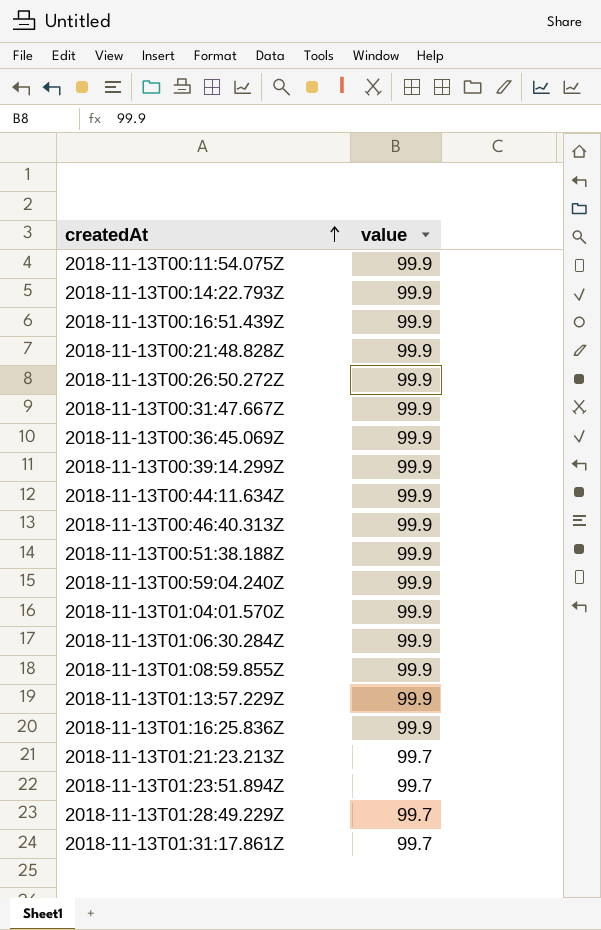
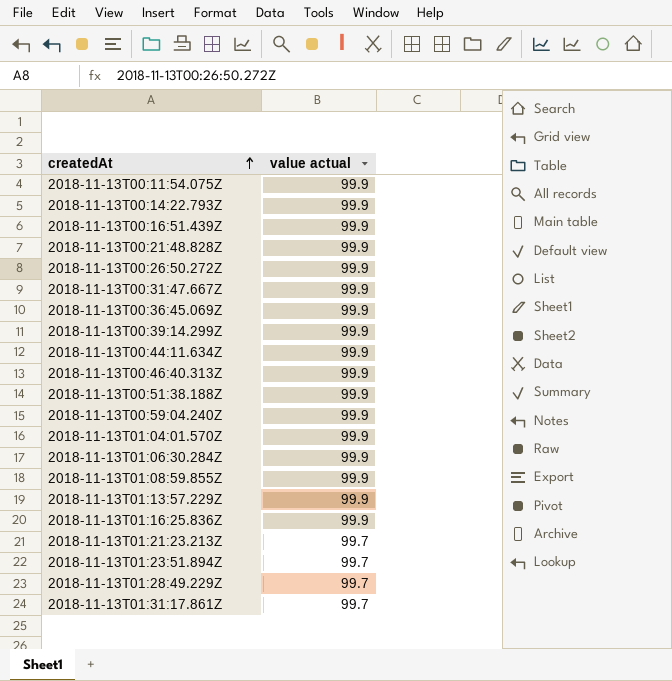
column name: value -> value actual

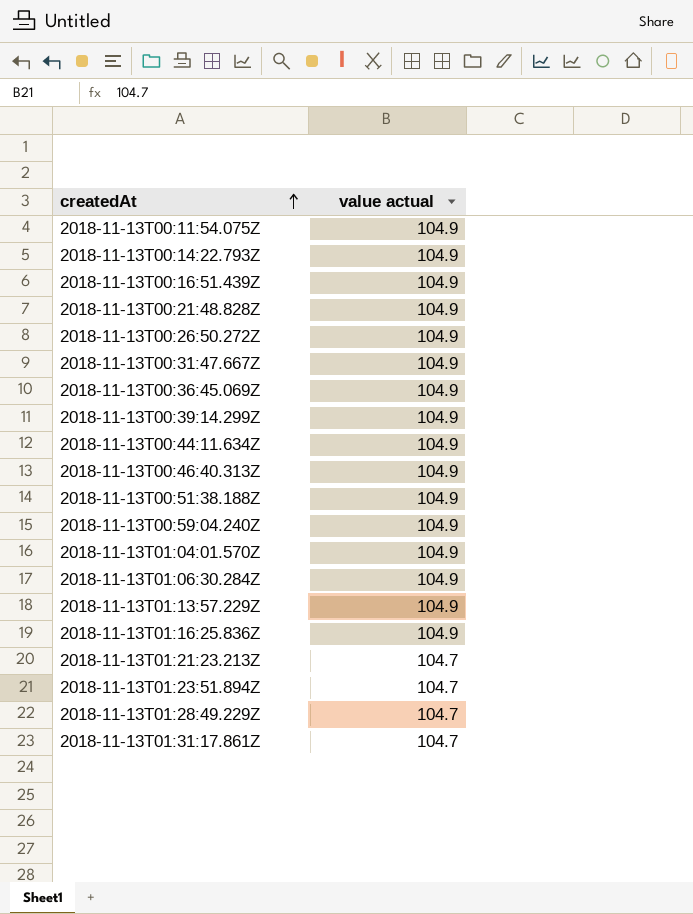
row 2018-11-13T01:08:59.855Z: 99.9 -> none
2018-11-13T00:11:54.075Z | value actual: 99.9 -> 104.9
2018-11-13T00:14:22.793Z | value actual: 99.9 -> 104.9
2018-11-13T00:16:51.439Z | value actual: 99.9 -> 104.9
2018-11-13T00:21:48.828Z | value actual: 99.9 -> 104.9
2018-11-13T00:26:50.272Z | value actual: 99.9 -> 104.9
2018-11-13T00:31:47.667Z | value actual: 99.9 -> 104.9
2018-11-13T00:36:45.069Z | value actual: 99.9 -> 104.9
2018-11-13T00:39:14.299Z | value actual: 99.9 -> 104.9
2018-11-13T00:44:11.634Z | value actual: 99.9 -> 104.9
2018-11-13T00:46:40.313Z | value actual: 99.9 -> 104.9
2018-11-13T00:51:38.188Z | value actual: 99.9 -> 104.9
2018-11-13T00:59:04.240Z | value actual: 99.9 -> 104.9
2018-11-13T01:04:01.570Z | value actual: 99.9 -> 104.9
2018-11-13T01:06:30.284Z | value actual: 99.9 -> 104.9
2018-11-13T01:13:57.229Z | value actual: 99.9 -> 104.9
2018-11-13T01:16:25.836Z | value actual: 99.9 -> 104.9
2018-11-13T01:21:23.213Z | value actual: 99.7 -> 104.7
2018-11-13T01:23:51.894Z | value actual: 99.7 -> 104.7
2018-11-13T01:28:49.229Z | value actual: 99.7 -> 104.7
2018-11-13T01:31:17.861Z | value actual: 99.7 -> 104.7

